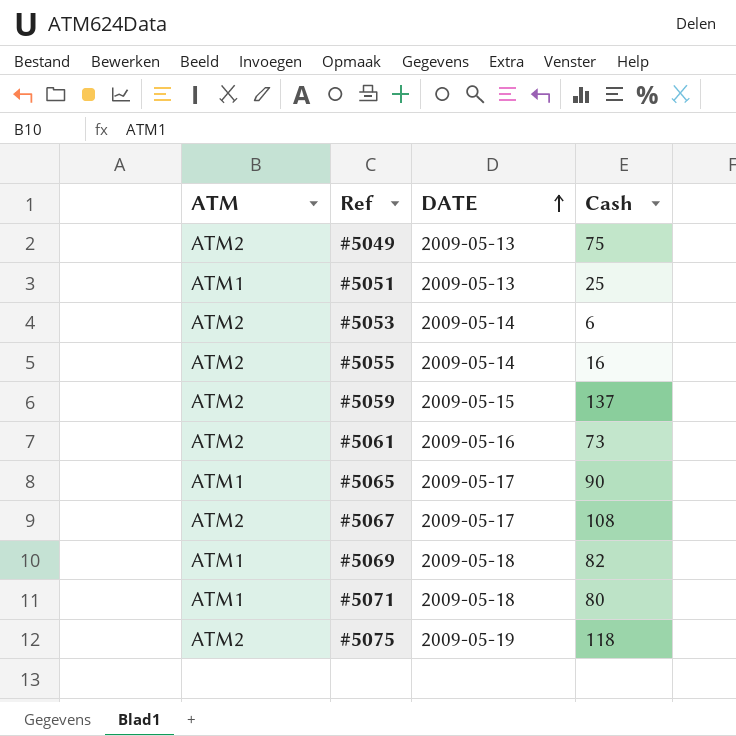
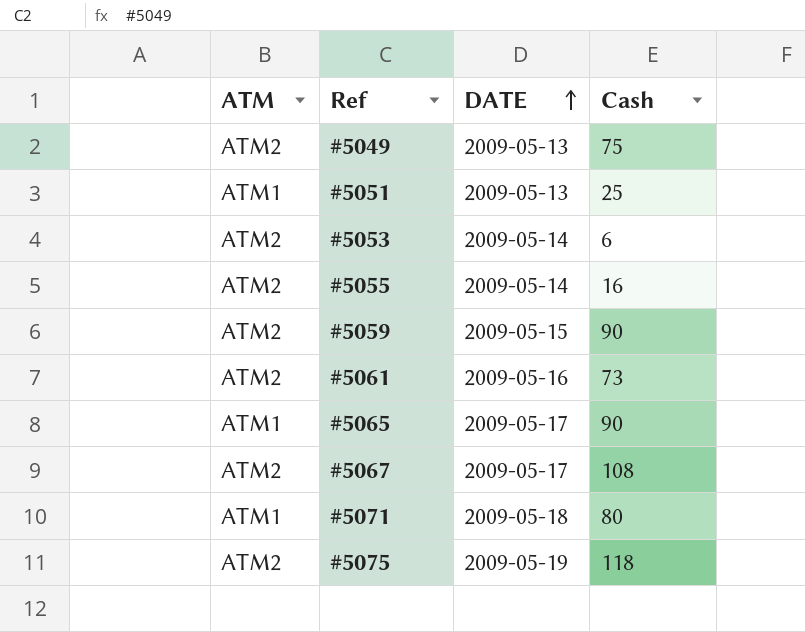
row #5069: ATM1 | 2009-05-18 | 82 -> none
#5059 | Cash: 137 -> 90

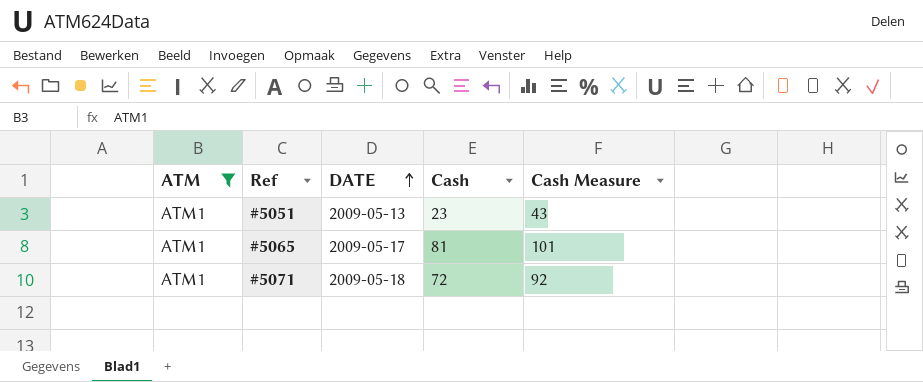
filter: none -> ATM = ATM1
column Cash Measure | formula: none -> [Cash] + 20
#5051 | Cash: 25 -> 23
#5065 | Cash: 90 -> 81
#5071 | Cash: 80 -> 72

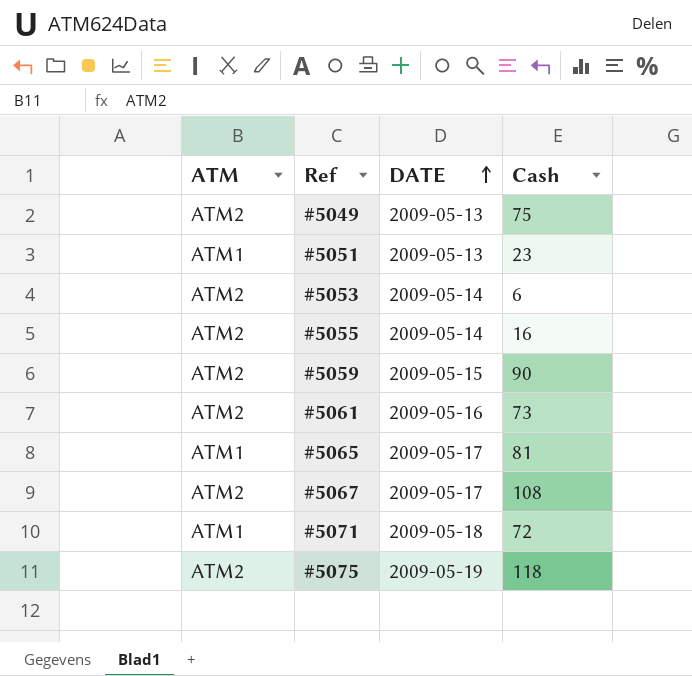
filter: ATM = ATM1 -> none
column Cash Measure | formula: [Cash] + 20 -> none

